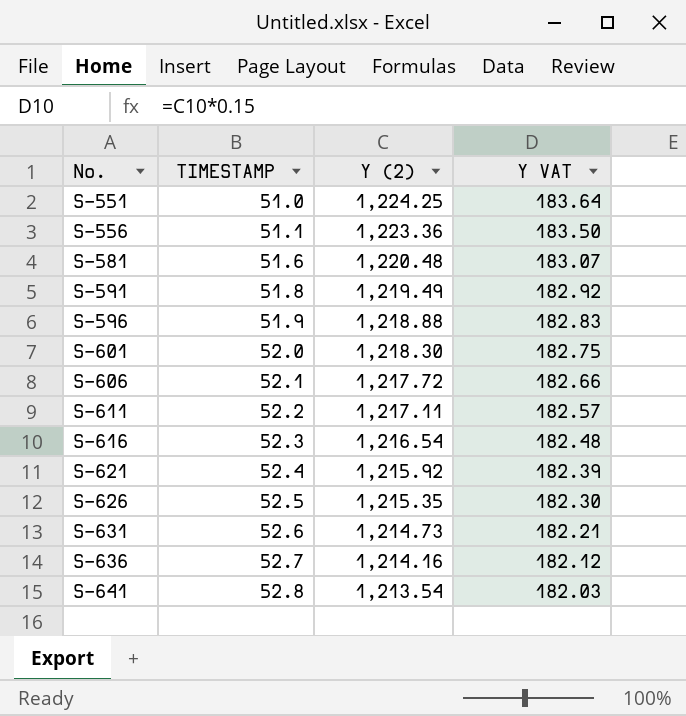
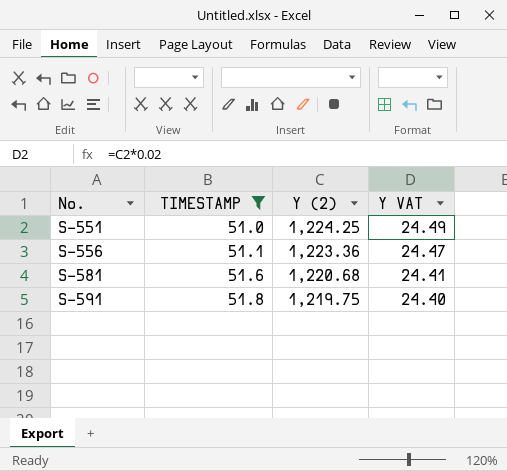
filter: none -> TIMESTAMP <= 51.8
column Y VAT | formula: [Y (2)] * 0.15 -> [Y (2)] * 0.02
S-581 | Y (2): 1,220.48 -> 1,220.68
S-591 | Y (2): 1,219.49 -> 1,219.75

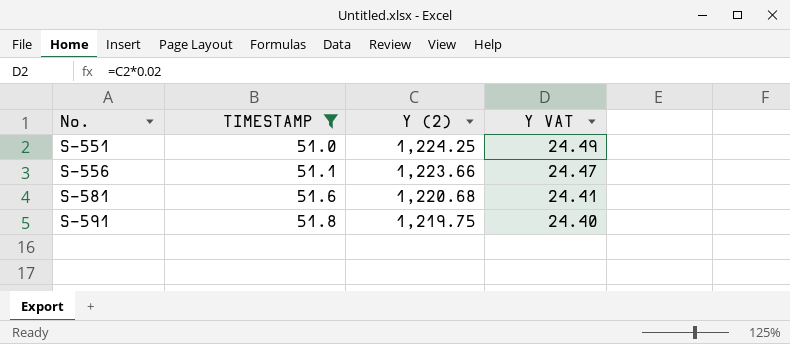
S-556 | Y (2): 1,223.36 -> 1,223.66

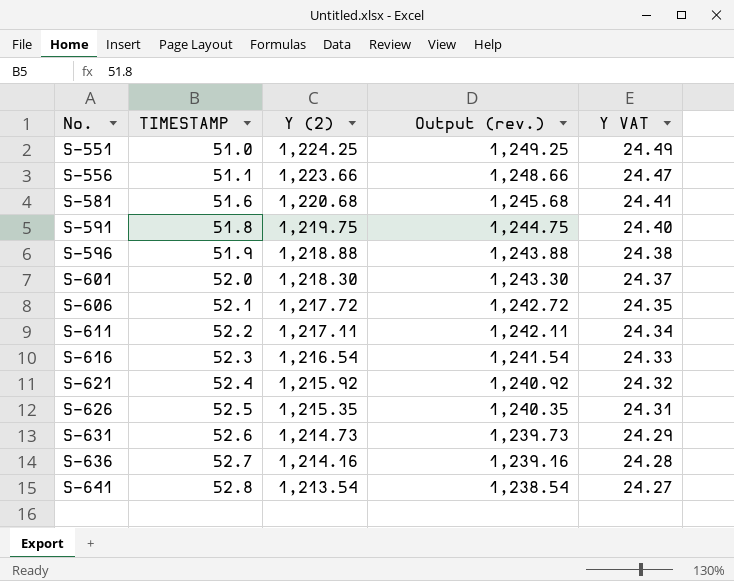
filter: TIMESTAMP <= 51.8 -> none
column Output (rev.) | formula: none -> [Y (2)] + 25

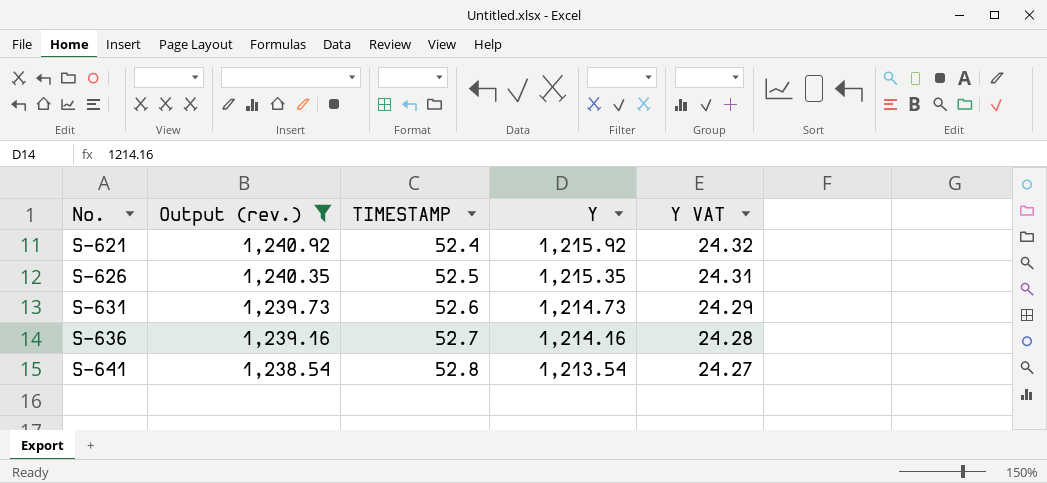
filter: none -> Output (rev.) <= 1,240.92
column Output (rev.) | position: 4 -> 2
column name: Y (2) -> Y

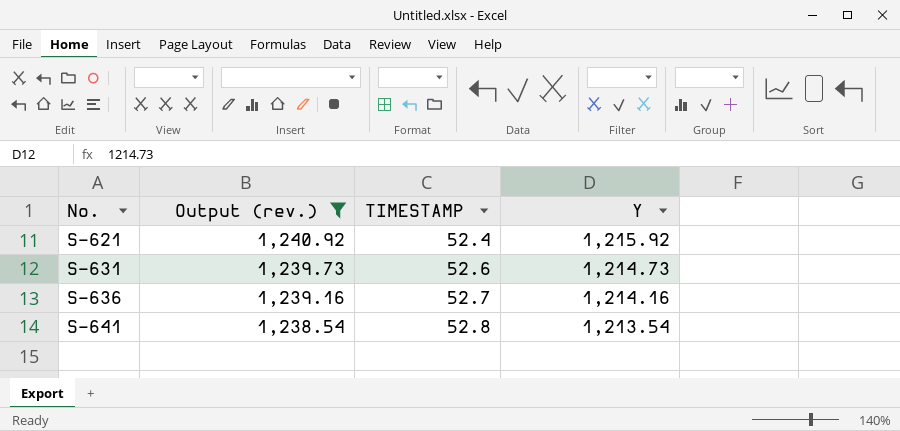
column Y VAT | formula: [Y] * 0.02 -> none
row S-626: 1,240.35 | 52.5 | 1,215.35 | 24.31 -> none

